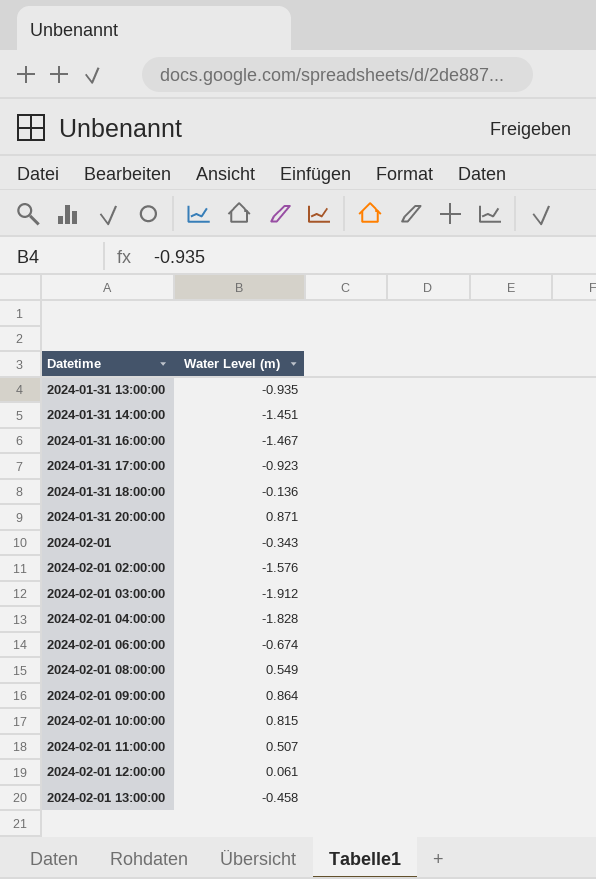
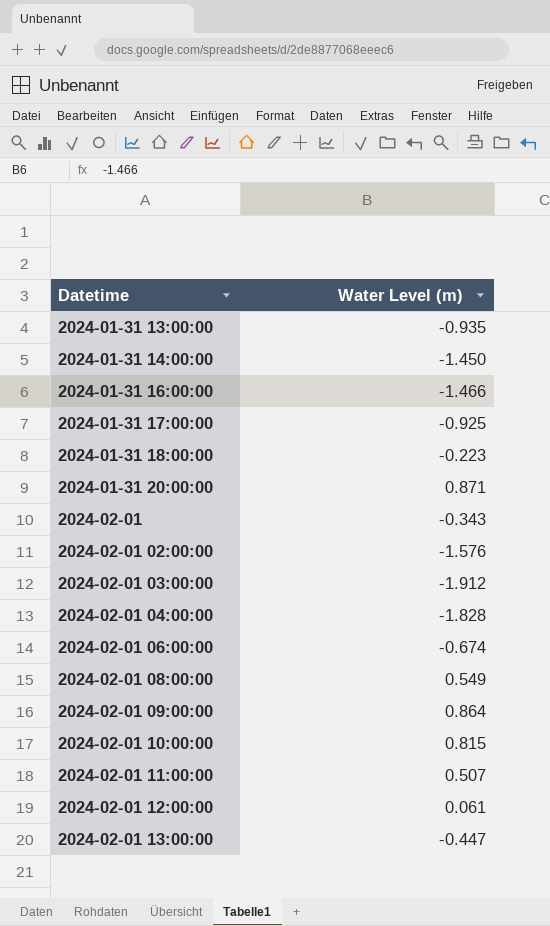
2024-01-31 14:00:00 | Water Level (m): -1.451 -> -1.450
2024-01-31 16:00:00 | Water Level (m): -1.467 -> -1.466
2024-01-31 17:00:00 | Water Level (m): -0.923 -> -0.925
2024-01-31 18:00:00 | Water Level (m): -0.136 -> -0.223
2024-02-01 13:00:00 | Water Level (m): -0.458 -> -0.447

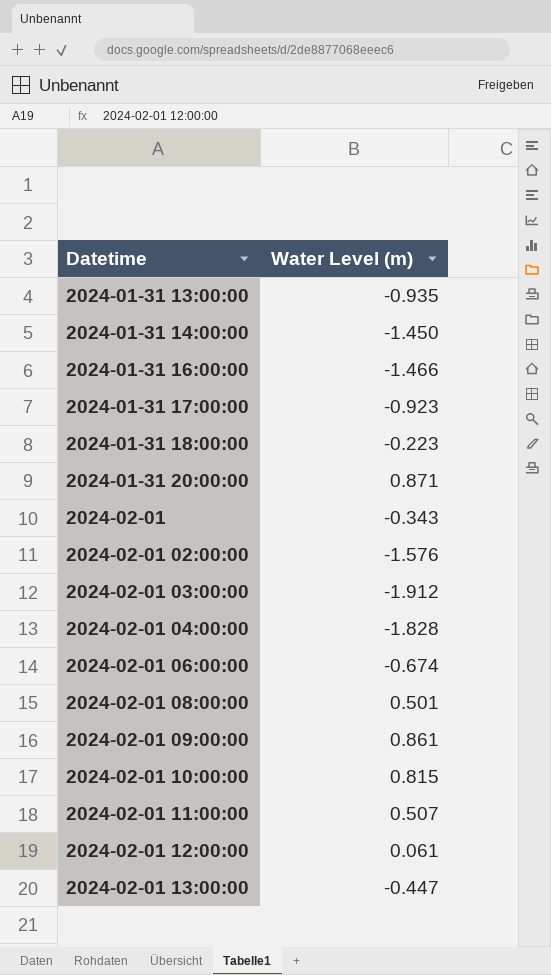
2024-01-31 17:00:00 | Water Level (m): -0.925 -> -0.923
2024-02-01 08:00:00 | Water Level (m): 0.549 -> 0.501
2024-02-01 09:00:00 | Water Level (m): 0.864 -> 0.861

